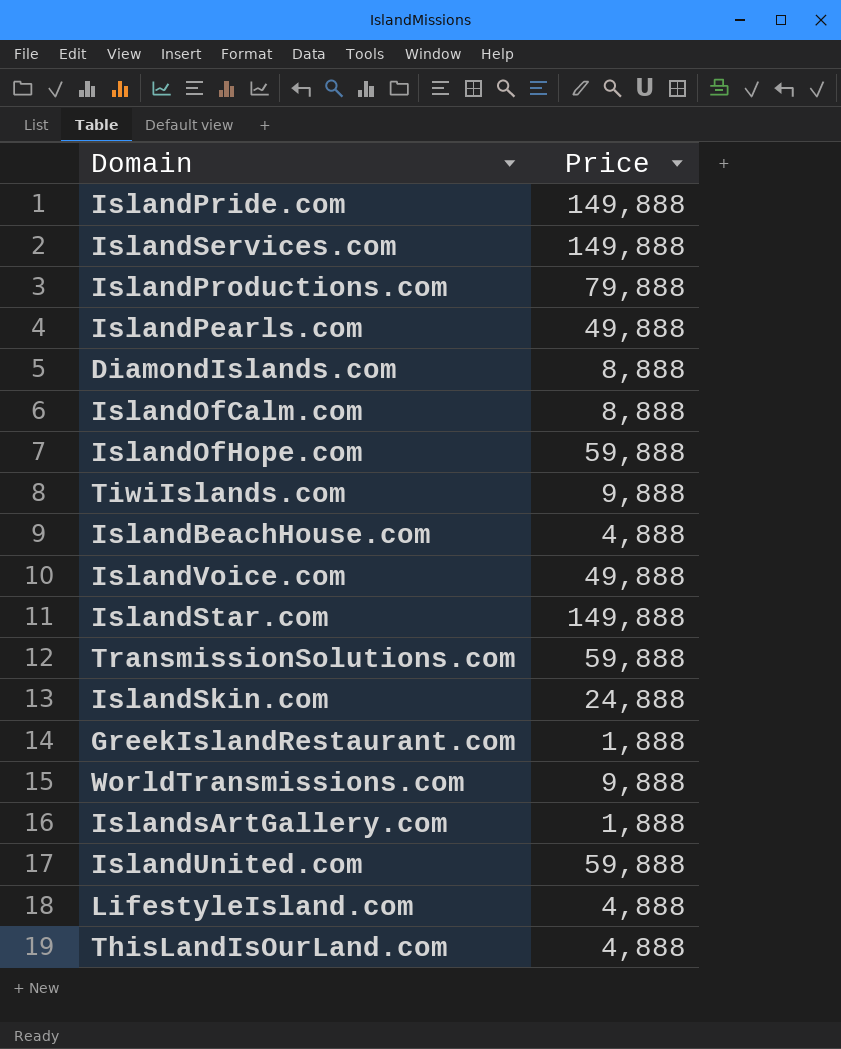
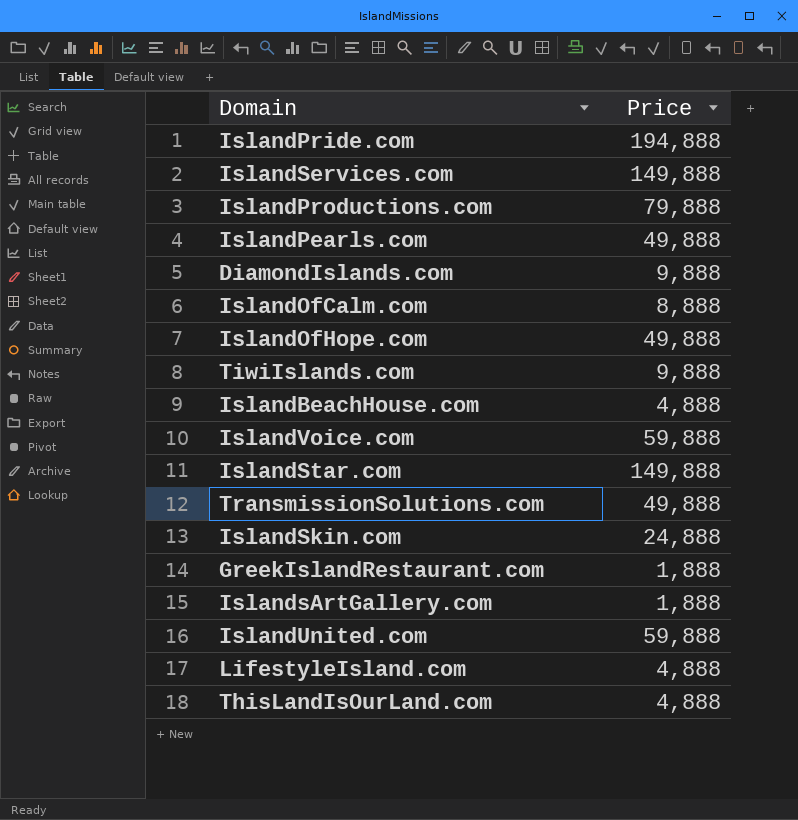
row WorldTransmissions.com: 9,888 -> none
IslandPride.com | Price: 149,888 -> 194,888
DiamondIslands.com | Price: 8,888 -> 9,888
IslandOfHope.com | Price: 59,888 -> 49,888
IslandVoice.com | Price: 49,888 -> 59,888
TransmissionSolutions.com | Price: 59,888 -> 49,888

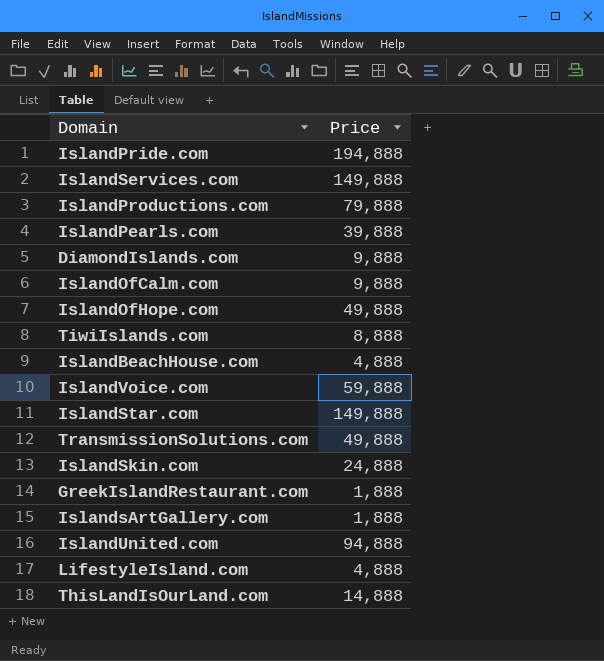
IslandPearls.com | Price: 49,888 -> 39,888
IslandOfCalm.com | Price: 8,888 -> 9,888
TiwiIslands.com | Price: 9,888 -> 8,888
IslandUnited.com | Price: 59,888 -> 94,888
ThisLandIsOurLand.com | Price: 4,888 -> 14,888

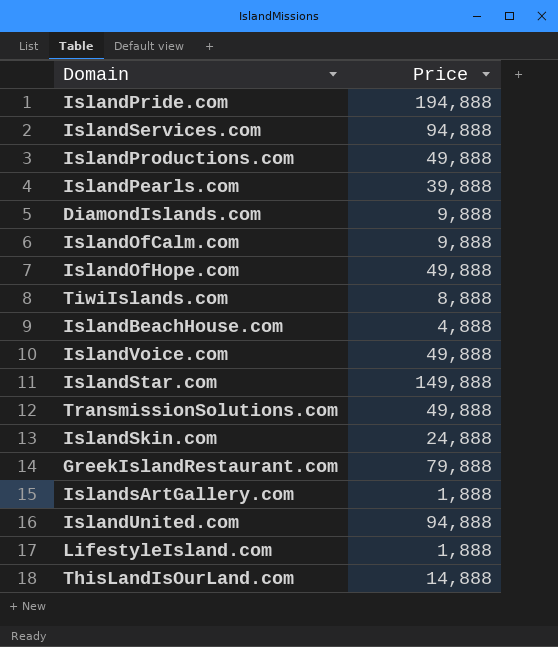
IslandServices.com | Price: 149,888 -> 94,888
IslandProductions.com | Price: 79,888 -> 49,888
IslandVoice.com | Price: 59,888 -> 49,888
GreekIslandRestaurant.com | Price: 1,888 -> 79,888
LifestyleIsland.com | Price: 4,888 -> 1,888

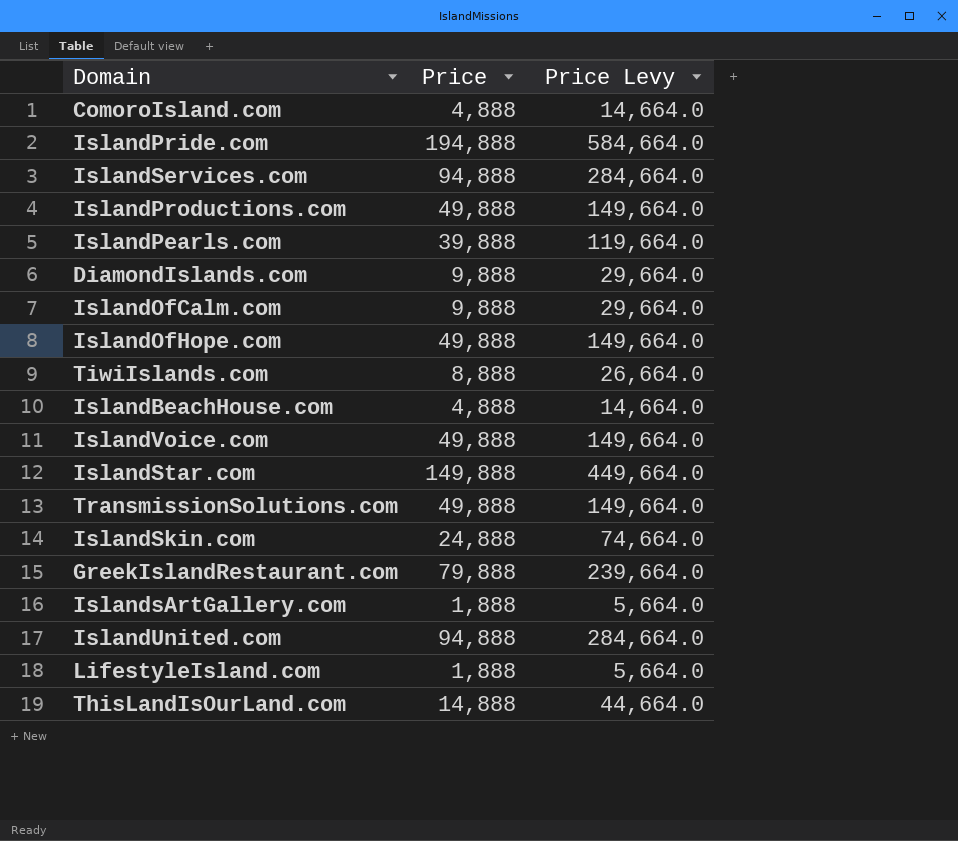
column Price Levy | formula: none -> [Price] * 3
row ComoroIsland.com: none -> 4,888 | 14,664.0

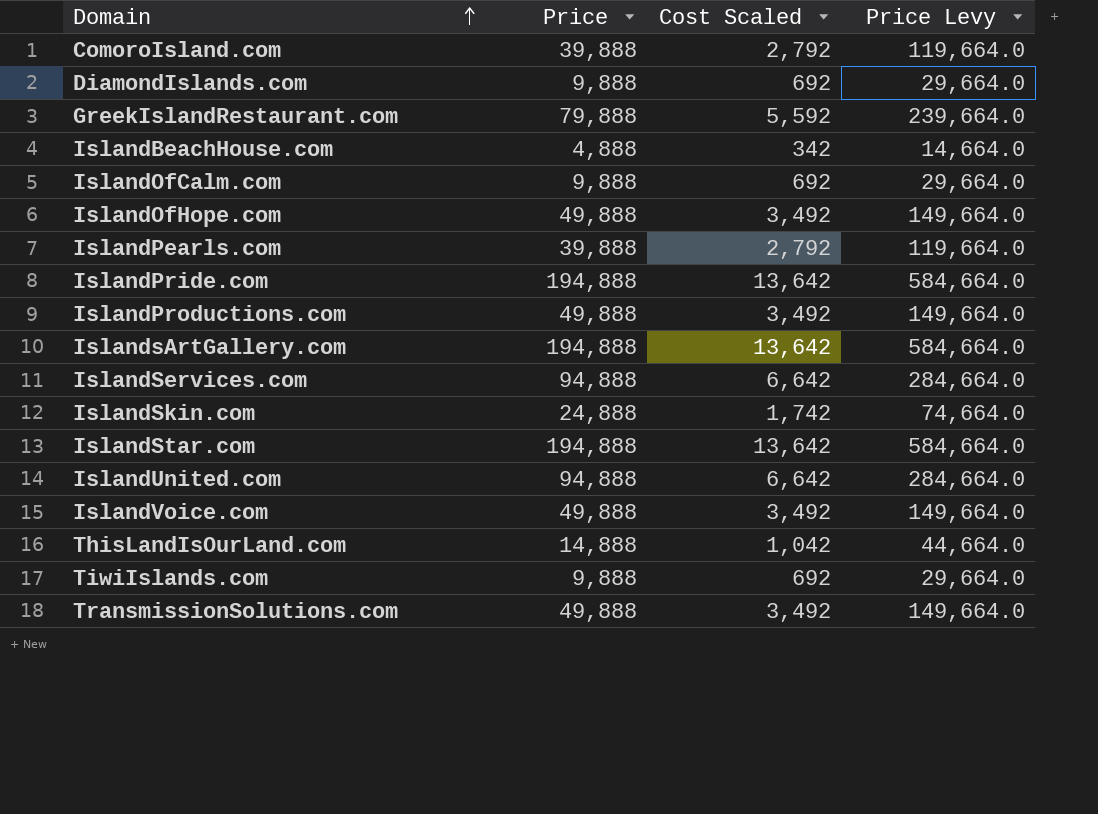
row order: none -> Domain ascending
column Cost Scaled | formula: none -> [Price] * 0.07
row LifestyleIsland.com: 1,888 | 5,664.0 -> none
ComoroIsland.com | Price: 4,888 -> 39,888
ComoroIsland.com | Price Levy: 14,664.0 -> 119,664.0
IslandsArtGallery.com | Price: 1,888 -> 194,888
IslandsArtGallery.com | Price Levy: 5,664.0 -> 584,664.0
IslandStar.com | Price: 149,888 -> 194,888
IslandStar.com | Price Levy: 449,664.0 -> 584,664.0
TiwiIslands.com | Price: 8,888 -> 9,888
TiwiIslands.com | Price Levy: 26,664.0 -> 29,664.0

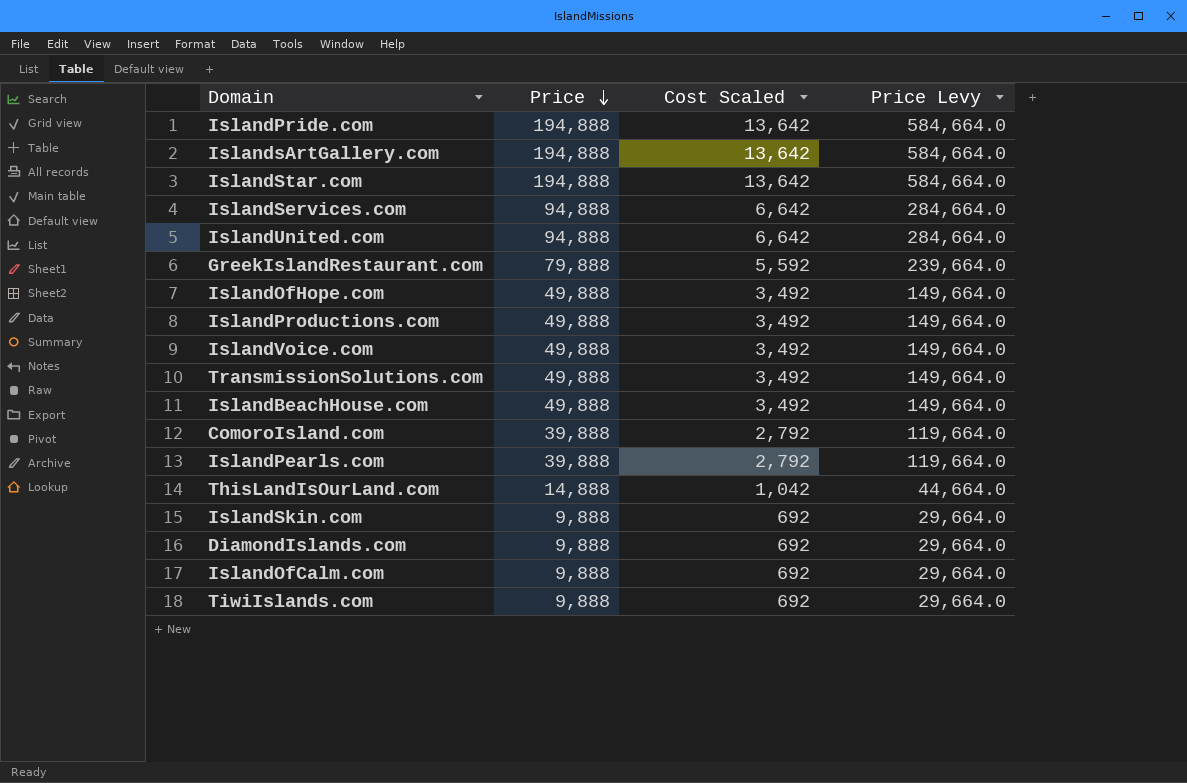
row order: Domain ascending -> Price descending
IslandBeachHouse.com | Price: 4,888 -> 49,888
IslandBeachHouse.com | Cost Scaled: 342 -> 3,492
IslandBeachHouse.com | Price Levy: 14,664.0 -> 149,664.0
IslandSkin.com | Price: 24,888 -> 9,888
IslandSkin.com | Cost Scaled: 1,742 -> 692
IslandSkin.com | Price Levy: 74,664.0 -> 29,664.0

